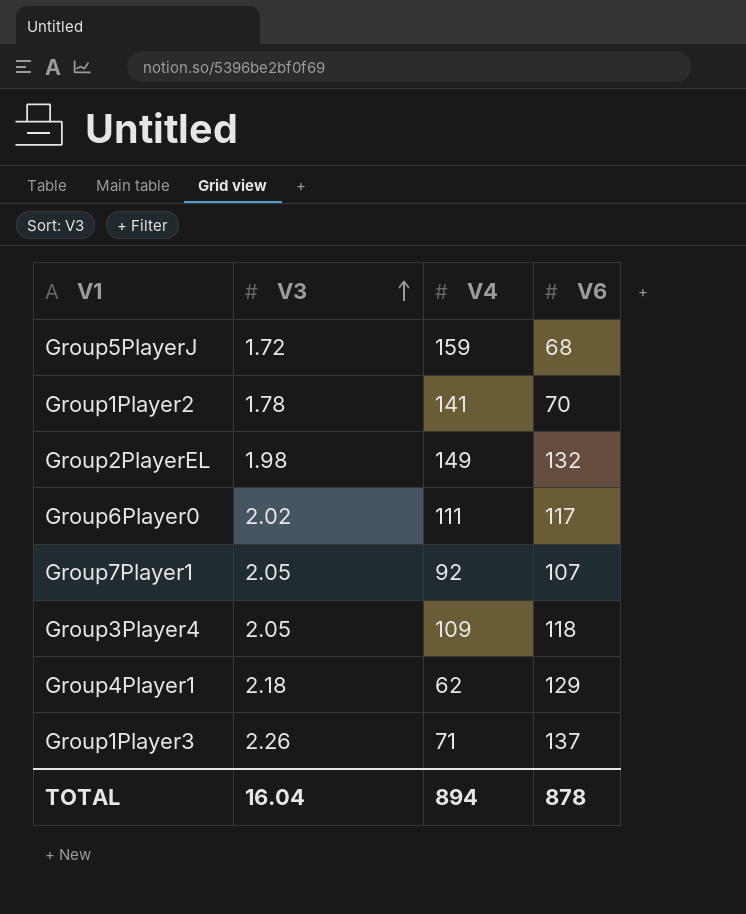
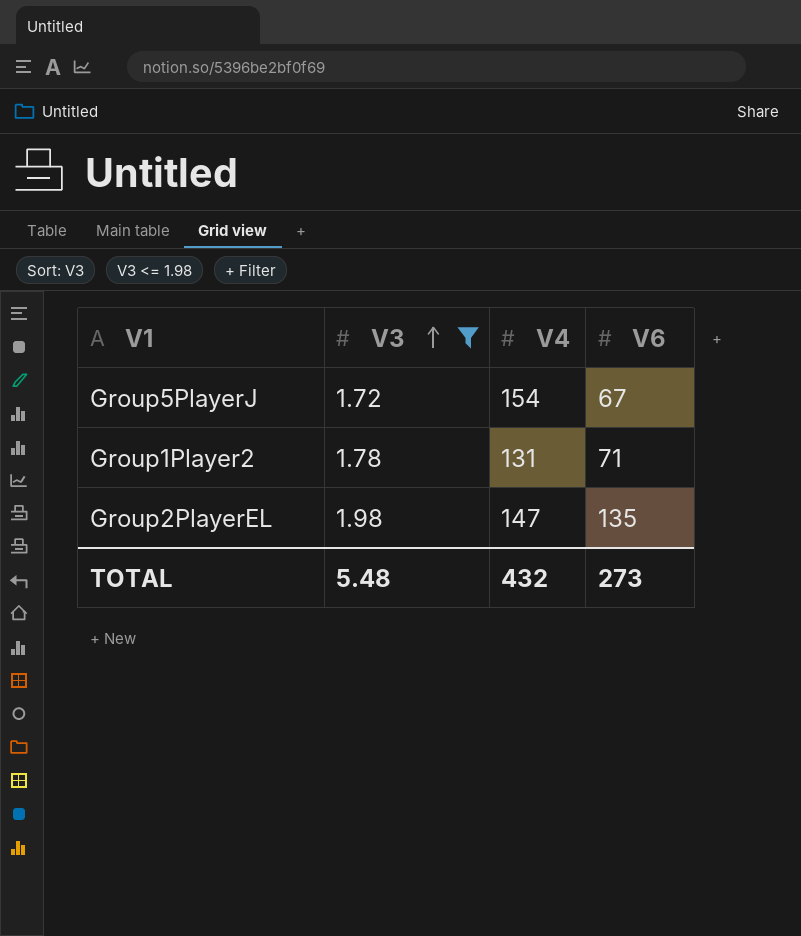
filter: none -> V3 <= 1.98
Group5PlayerJ | V4: 159 -> 154
Group5PlayerJ | V6: 68 -> 67
Group1Player2 | V4: 141 -> 131
Group1Player2 | V6: 70 -> 71
Group2PlayerEL | V4: 149 -> 147
Group2PlayerEL | V6: 132 -> 135
TOTAL | V3: 16.04 -> 5.48
TOTAL | V4: 894 -> 432
TOTAL | V6: 878 -> 273

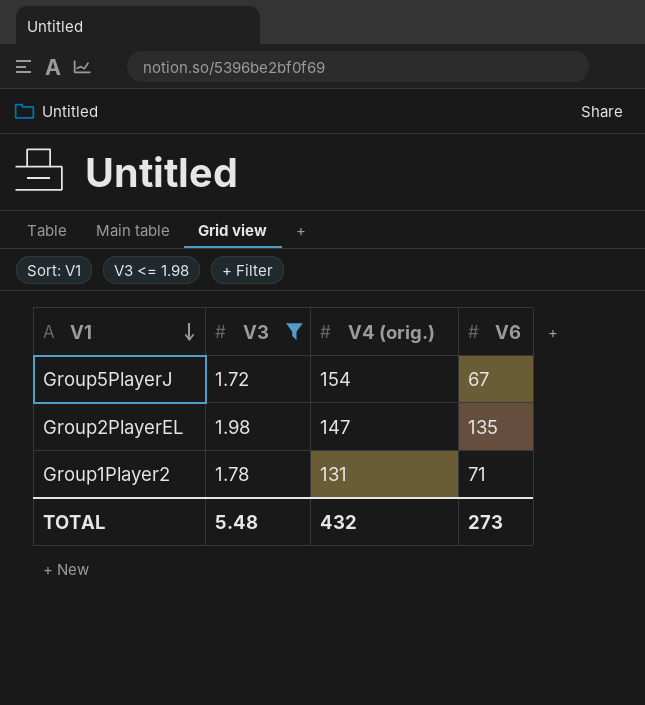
row order: V3 ascending -> V1 descending
column name: V4 -> V4 (orig.)

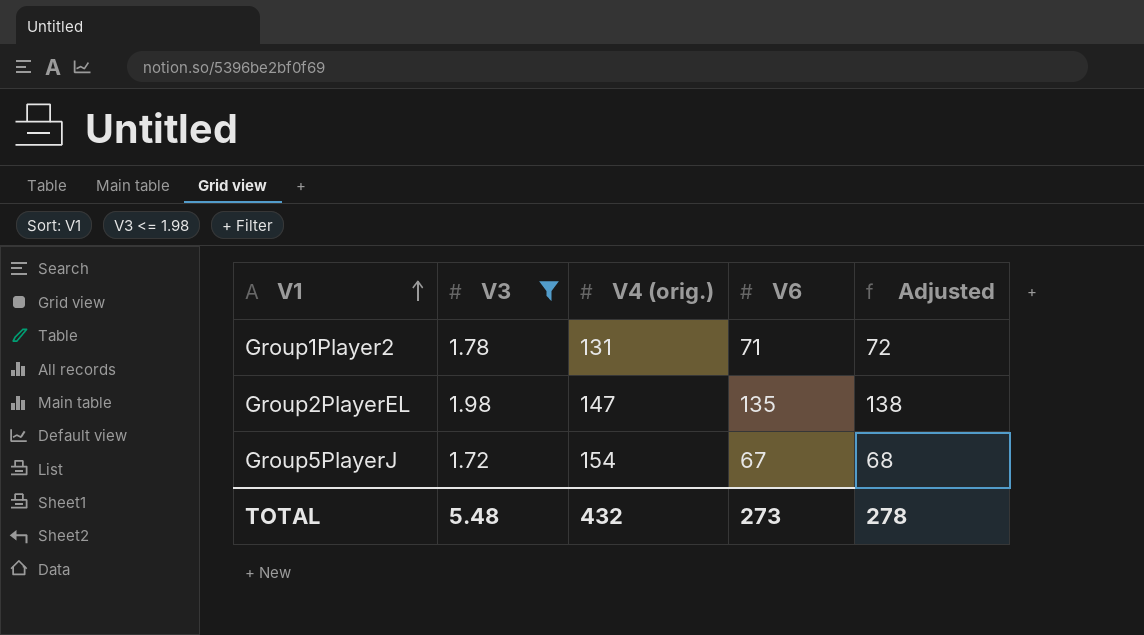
row order: V1 descending -> V1 ascending
column Adjusted | formula: none -> [V6] * 1.02

